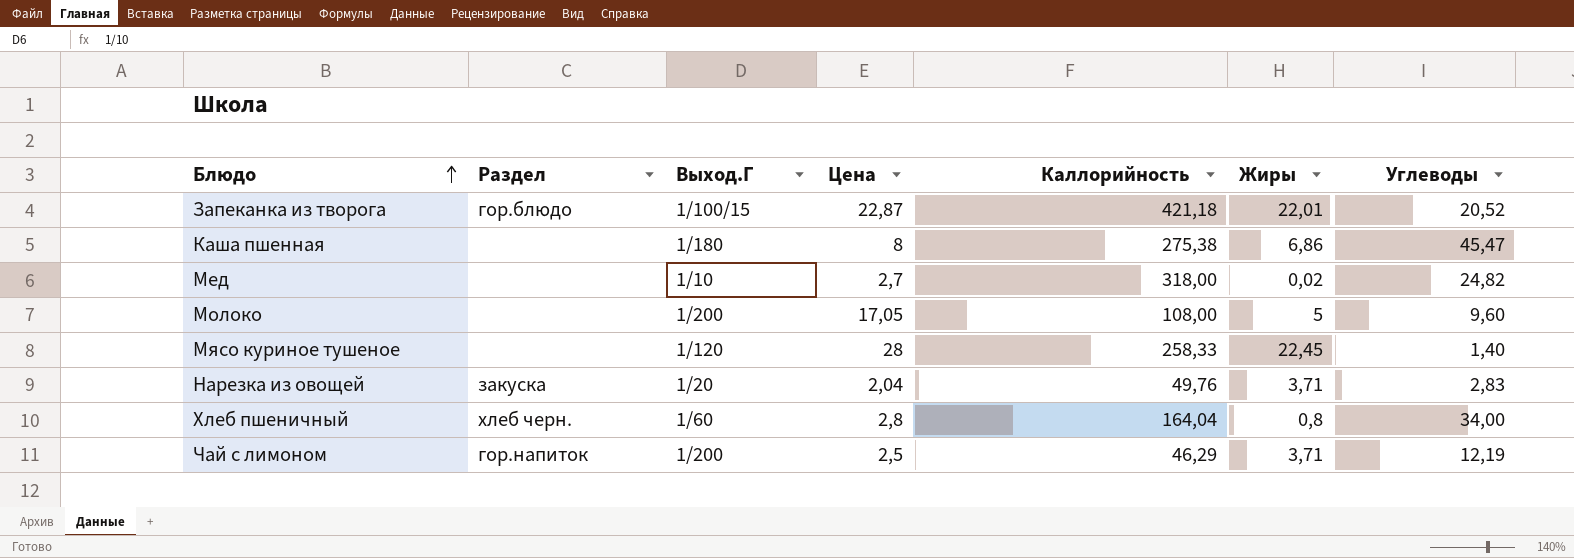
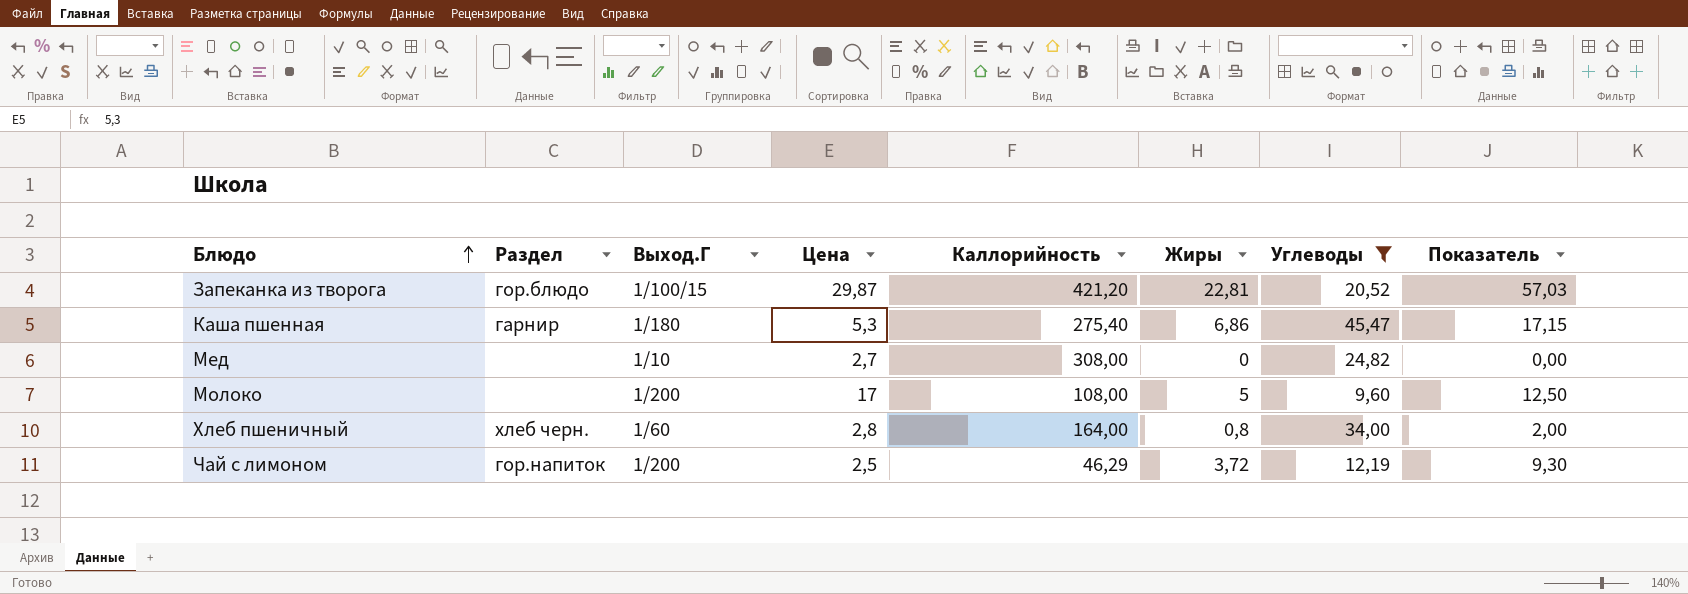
filter: none -> Углеводы >= 9,60
column Показатель | formula: none -> [Жиры] * 2,5
Запеканка из творога | Цена: 22,87 -> 29,87
Запеканка из творога | Каллорийность: 421,18 -> 421,20
Запеканка из творога | Жиры: 22,01 -> 22,81
Каша пшенная | Раздел: none -> гарнир
Каша пшенная | Цена: 8 -> 5,3
Каша пшенная | Каллорийность: 275,38 -> 275,40
Мед | Каллорийность: 318,00 -> 308,00
Мед | Жиры: 0,02 -> 0
Молоко | Цена: 17,05 -> 17
Хлеб пшеничный | Каллорийность: 164,04 -> 164,00
Чай с лимоном | Жиры: 3,71 -> 3,72

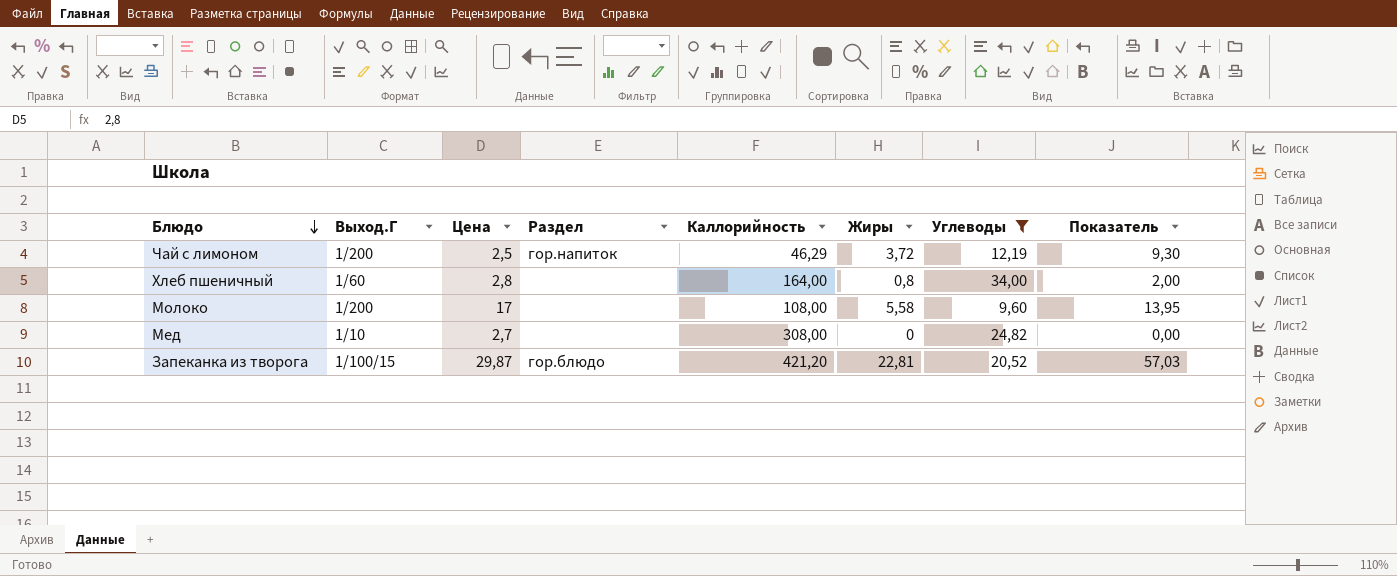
row order: Блюдо ascending -> Блюдо descending
column Раздел | position: 2 -> 4
row Каша пшенная: гарнир | 1/180 | 5,3 | 275,40 | 6,86 | 45,47 | 17,15 -> none
Хлеб пшеничный | Раздел: хлеб черн. -> none
Молоко | Жиры: 5 -> 5,58
Молоко | Показатель: 12,50 -> 13,95

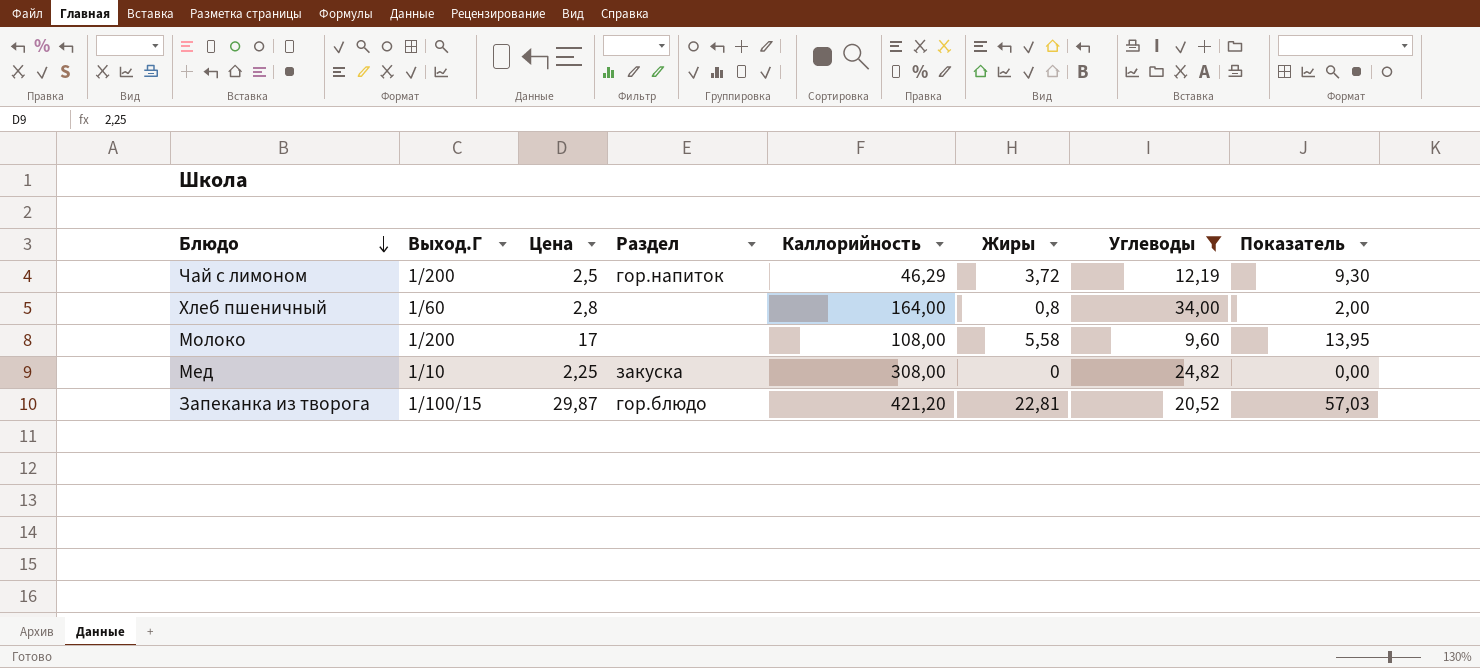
Мед | Цена: 2,7 -> 2,25
Мед | Раздел: none -> закуска

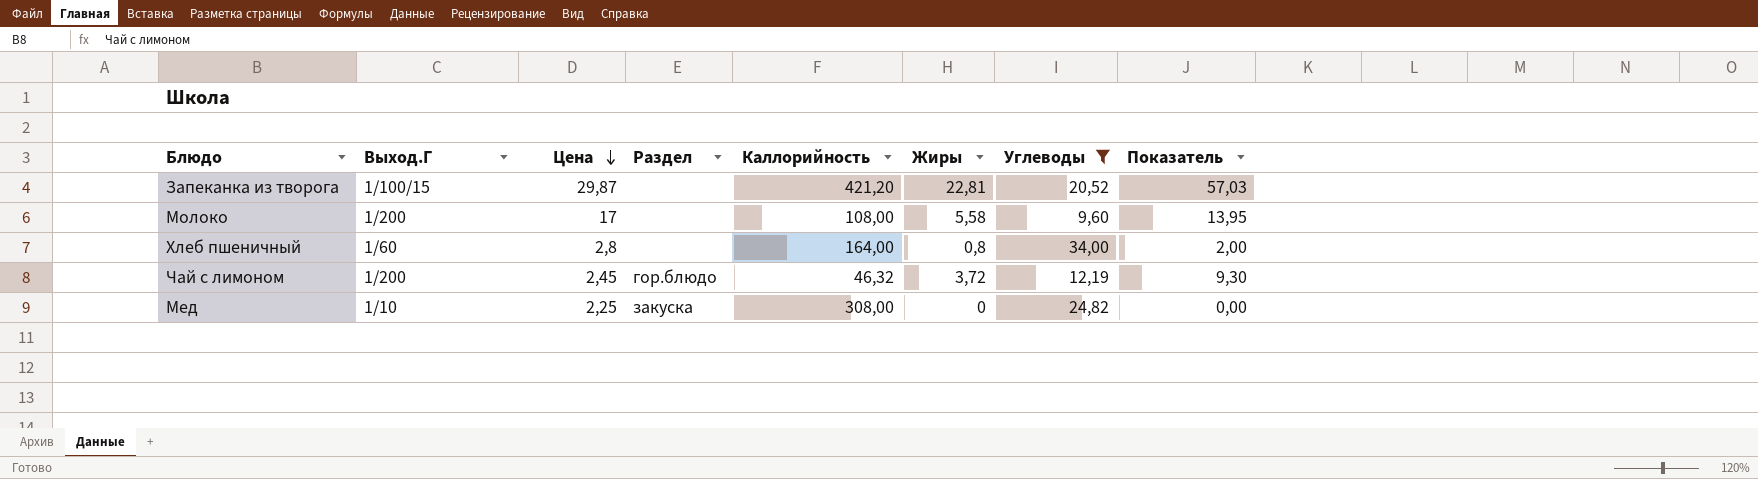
row order: Блюдо descending -> Цена descending
Запеканка из творога | Раздел: гор.блюдо -> none
Чай с лимоном | Цена: 2,5 -> 2,45
Чай с лимоном | Раздел: гор.напиток -> гор.блюдо
Чай с лимоном | Каллорийность: 46,29 -> 46,32

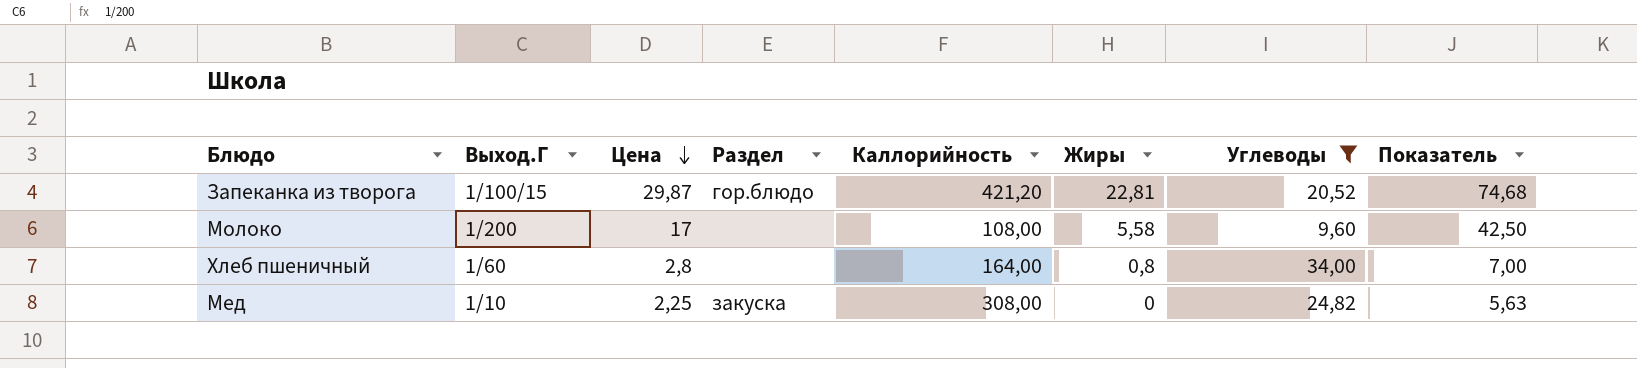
column Показатель | formula: [Жиры] * 2,5 -> [Цена] * 2,5
row Чай с лимоном: 1/200 | 2,45 | гор.блюдо | 46,32 | 3,72 | 12,19 | 9,30 -> none
Запеканка из творога | Раздел: none -> гор.блюдо

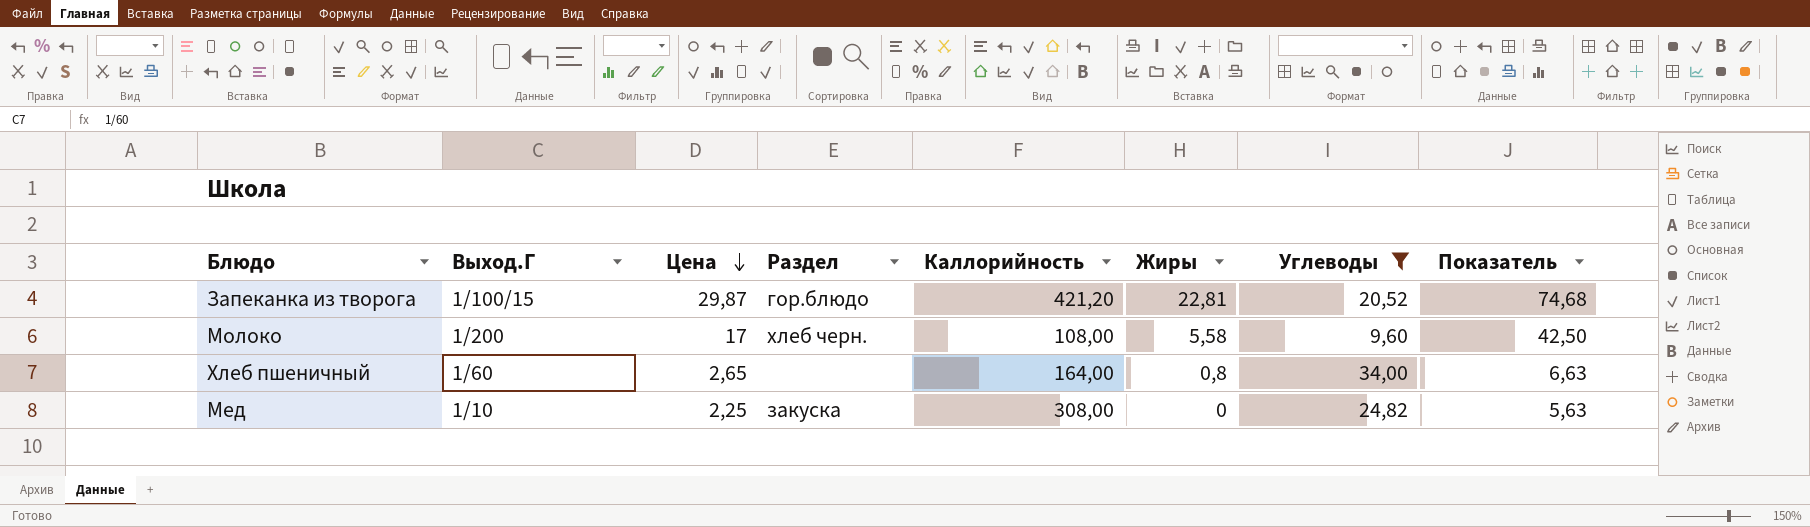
Молоко | Раздел: none -> хлеб черн.
Хлеб пшеничный | Цена: 2,8 -> 2,65
Хлеб пшеничный | Показатель: 7,00 -> 6,63

